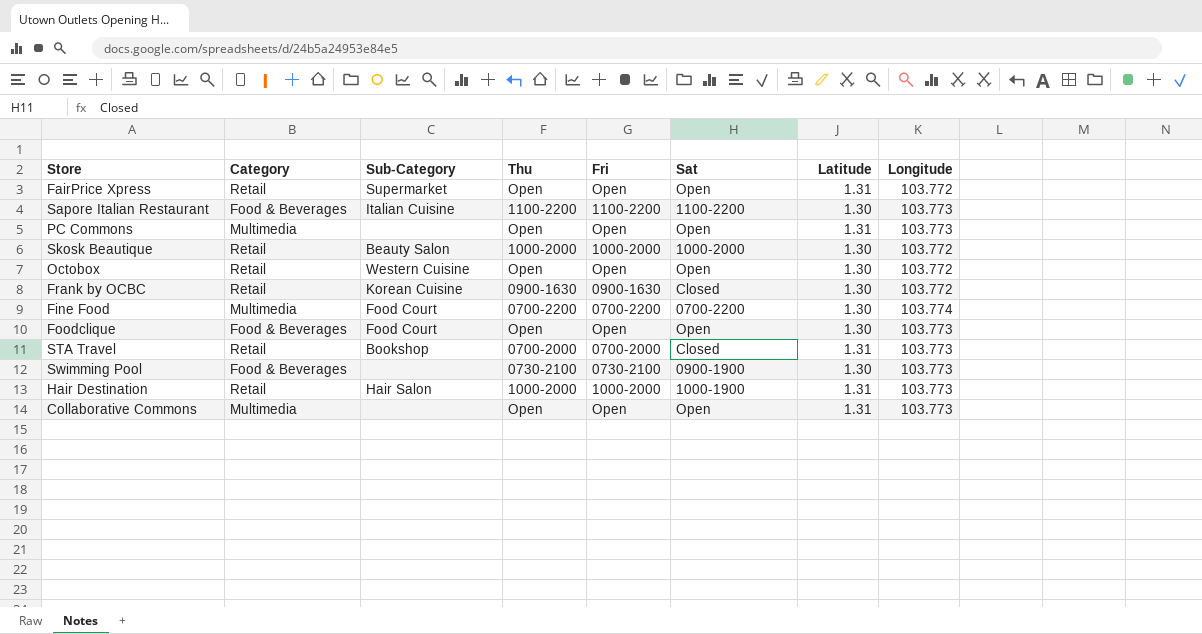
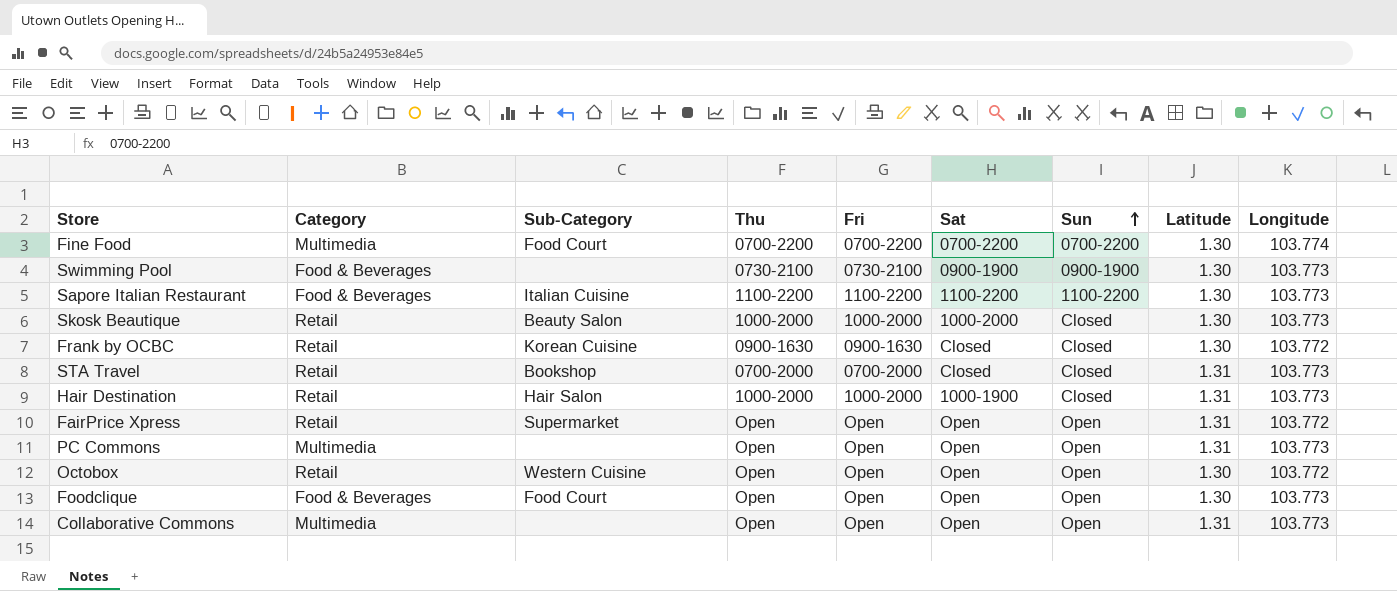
row order: none -> Sun ascending
column Sun | position: none -> 7
Skosk Beautique | Longitude: 103.772 -> 103.773

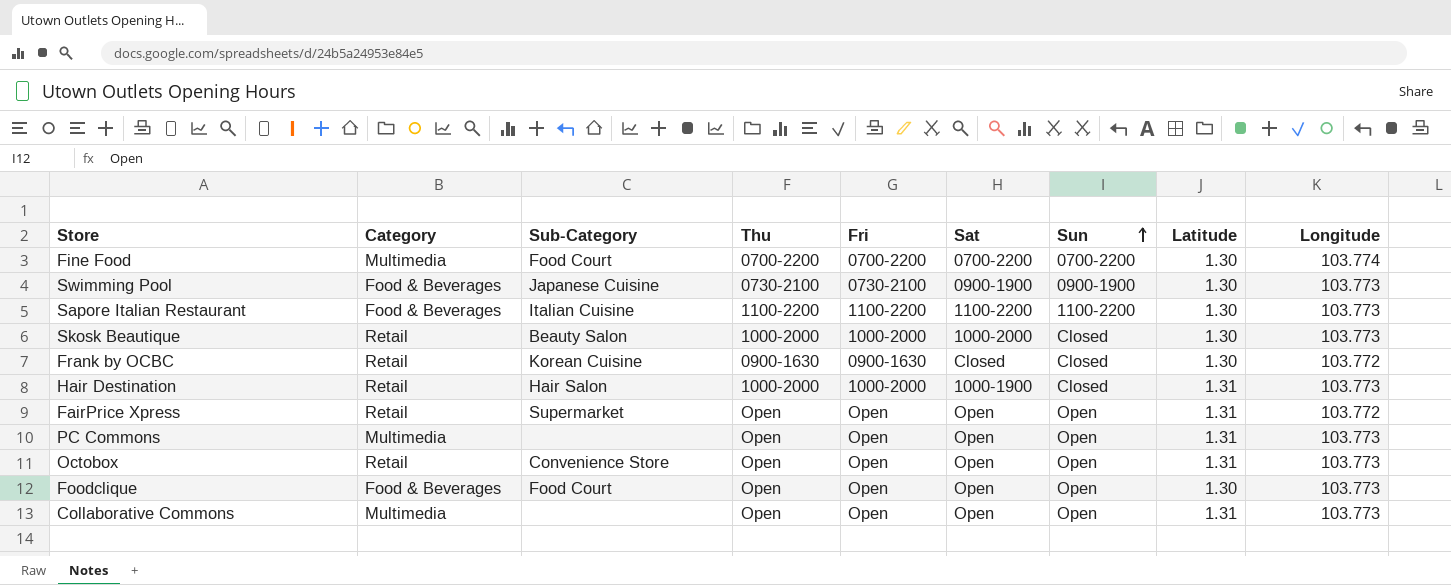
row STA Travel: Retail | Bookshop | 0700-2000 | 0700-2000 | Closed | Closed | 1.31 | 103.773 -> none
Swimming Pool | Sub-Category: none -> Japanese Cuisine
Octobox | Sub-Category: Western Cuisine -> Convenience Store
Octobox | Latitude: 1.30 -> 1.31
Octobox | Longitude: 103.772 -> 103.773

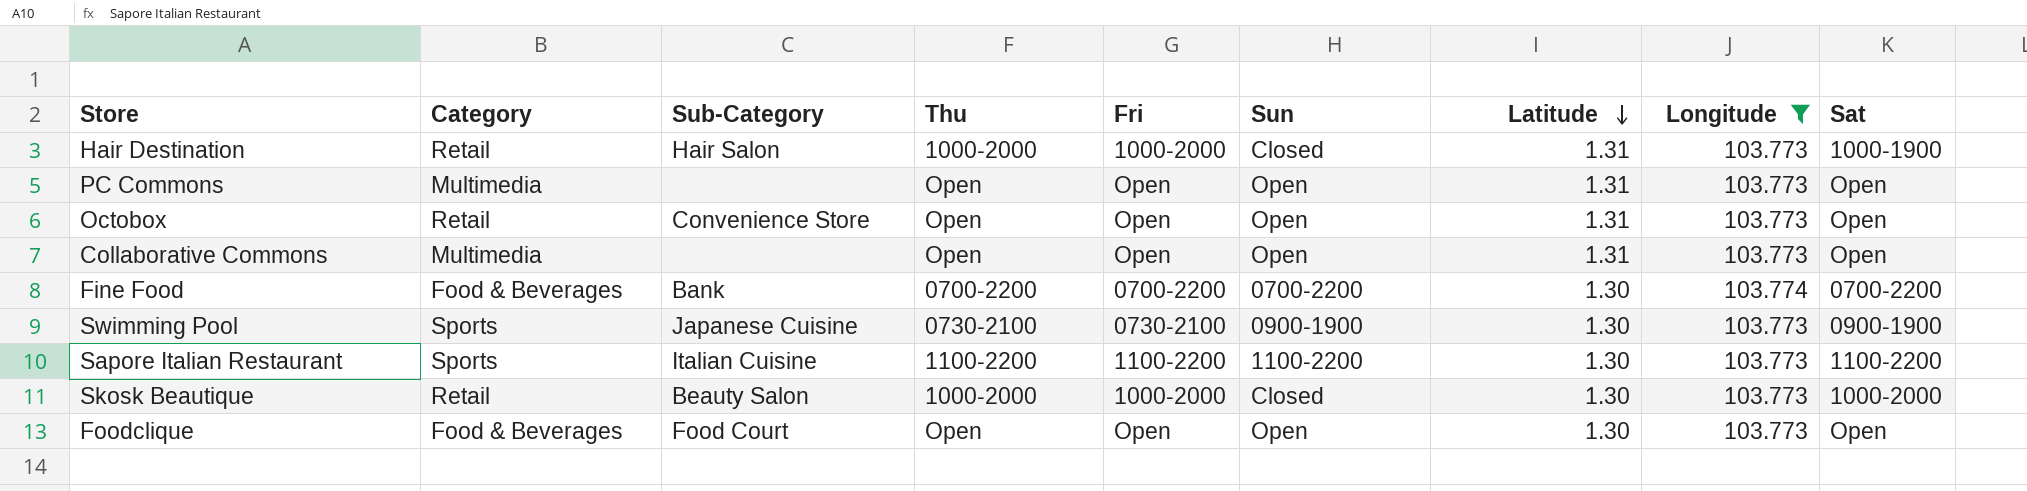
filter: none -> Longitude != 103.772
row order: Sun ascending -> Latitude descending
column Sat | position: 6 -> 9
Fine Food | Category: Multimedia -> Food & Beverages
Fine Food | Sub-Category: Food Court -> Bank
Swimming Pool | Category: Food & Beverages -> Sports
Sapore Italian Restaurant | Category: Food & Beverages -> Sports

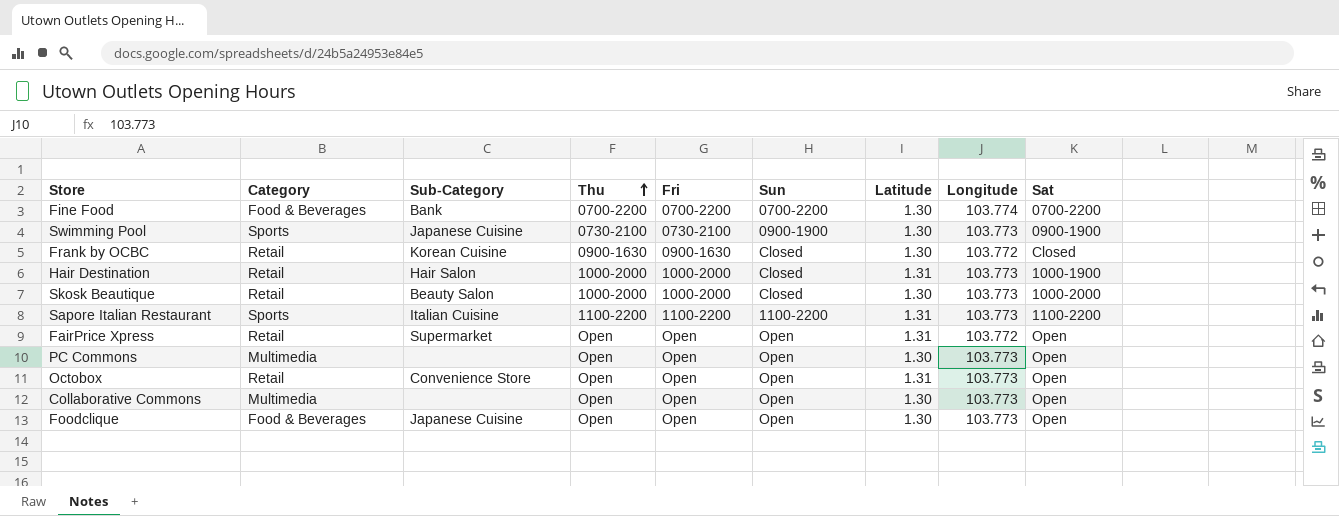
filter: Longitude != 103.772 -> none
row order: Latitude descending -> Thu ascending
Sapore Italian Restaurant | Latitude: 1.30 -> 1.31
PC Commons | Latitude: 1.31 -> 1.30
Collaborative Commons | Latitude: 1.31 -> 1.30
Foodclique | Sub-Category: Food Court -> Japanese Cuisine

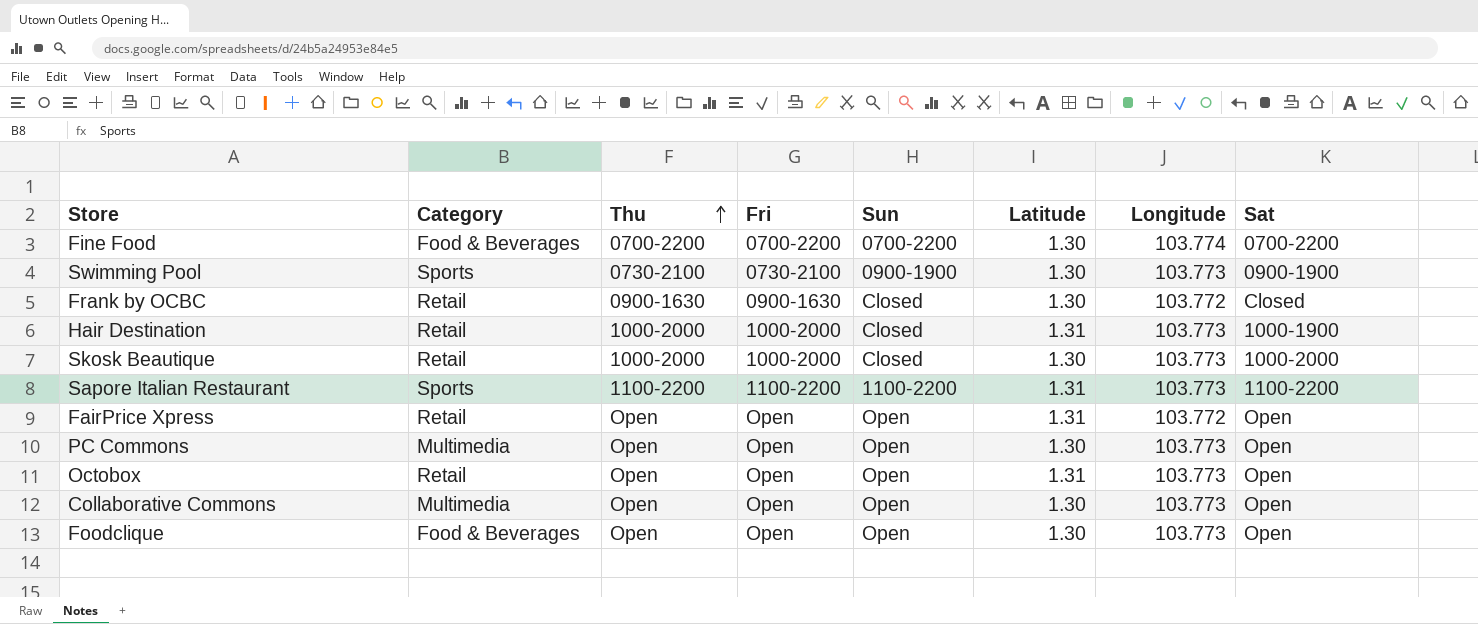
column Sub-Category | position: 3 -> none

